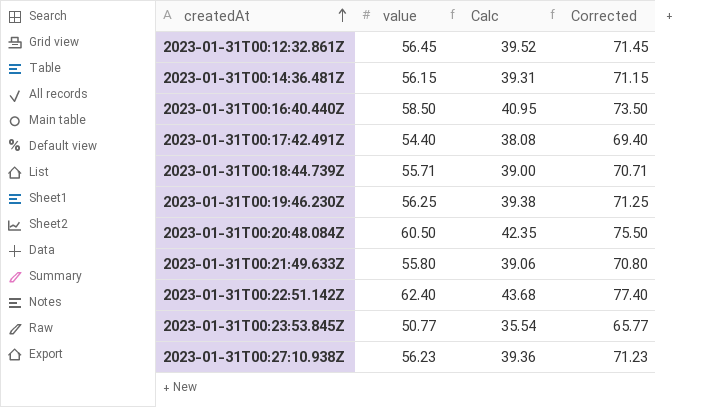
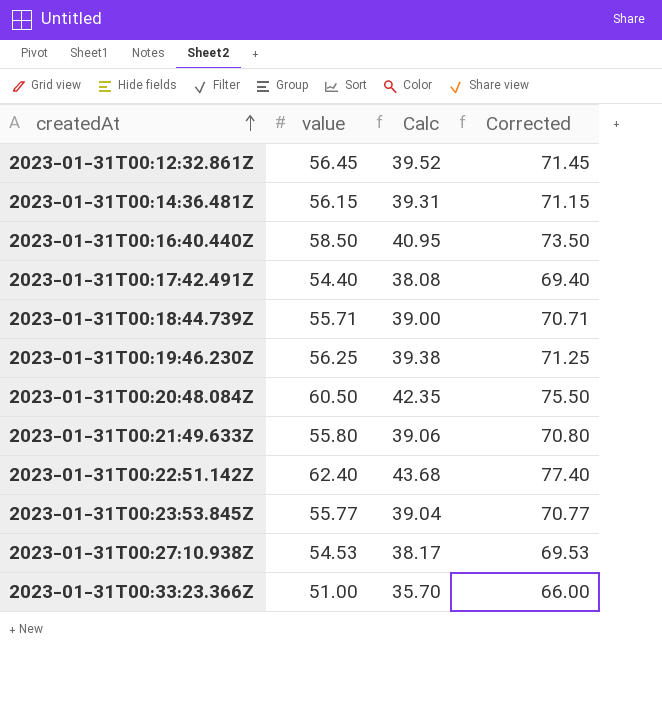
2023-01-31T00:23:53.845Z | value: 50.77 -> 55.77
2023-01-31T00:23:53.845Z | Calc: 35.54 -> 39.04
2023-01-31T00:23:53.845Z | Corrected: 65.77 -> 70.77
2023-01-31T00:27:10.938Z | value: 56.23 -> 54.53
2023-01-31T00:27:10.938Z | Calc: 39.36 -> 38.17
2023-01-31T00:27:10.938Z | Corrected: 71.23 -> 69.53
row 2023-01-31T00:33:23.366Z: none -> 51.00 | 35.70 | 66.00

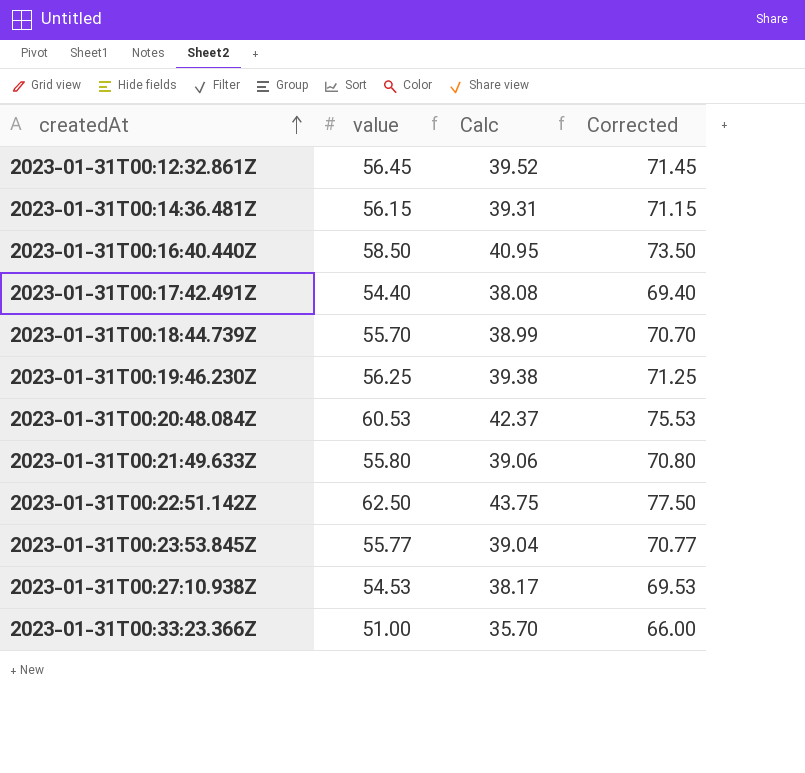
2023-01-31T00:18:44.739Z | value: 55.71 -> 55.70
2023-01-31T00:18:44.739Z | Calc: 39.00 -> 38.99
2023-01-31T00:18:44.739Z | Corrected: 70.71 -> 70.70
2023-01-31T00:20:48.084Z | value: 60.50 -> 60.53
2023-01-31T00:20:48.084Z | Calc: 42.35 -> 42.37
2023-01-31T00:20:48.084Z | Corrected: 75.50 -> 75.53
2023-01-31T00:22:51.142Z | value: 62.40 -> 62.50
2023-01-31T00:22:51.142Z | Calc: 43.68 -> 43.75
2023-01-31T00:22:51.142Z | Corrected: 77.40 -> 77.50

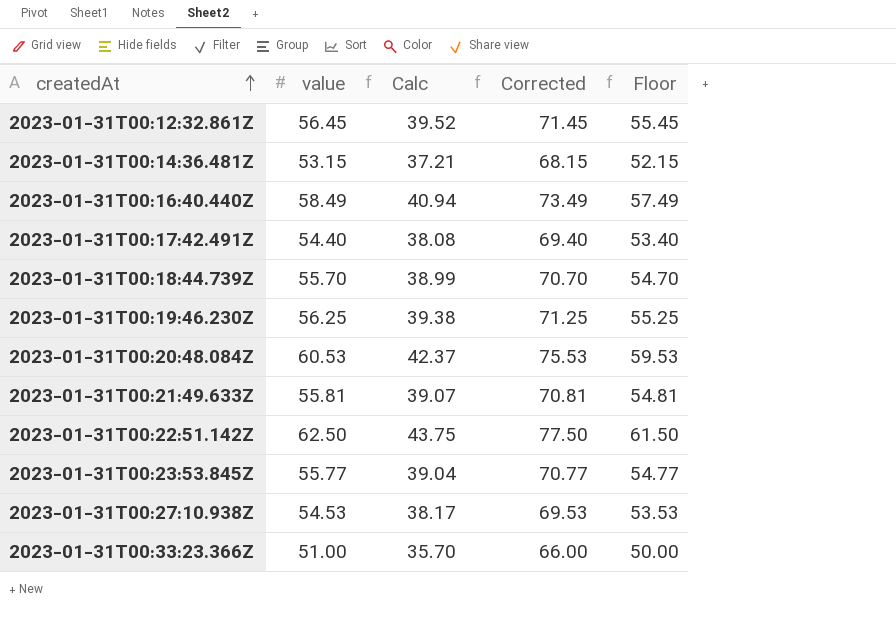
column Floor | formula: none -> [value] - 1
2023-01-31T00:14:36.481Z | value: 56.15 -> 53.15
2023-01-31T00:14:36.481Z | Calc: 39.31 -> 37.21
2023-01-31T00:14:36.481Z | Corrected: 71.15 -> 68.15
2023-01-31T00:16:40.440Z | value: 58.50 -> 58.49
2023-01-31T00:16:40.440Z | Calc: 40.95 -> 40.94
2023-01-31T00:16:40.440Z | Corrected: 73.50 -> 73.49
2023-01-31T00:21:49.633Z | value: 55.80 -> 55.81
2023-01-31T00:21:49.633Z | Calc: 39.06 -> 39.07
2023-01-31T00:21:49.633Z | Corrected: 70.80 -> 70.81

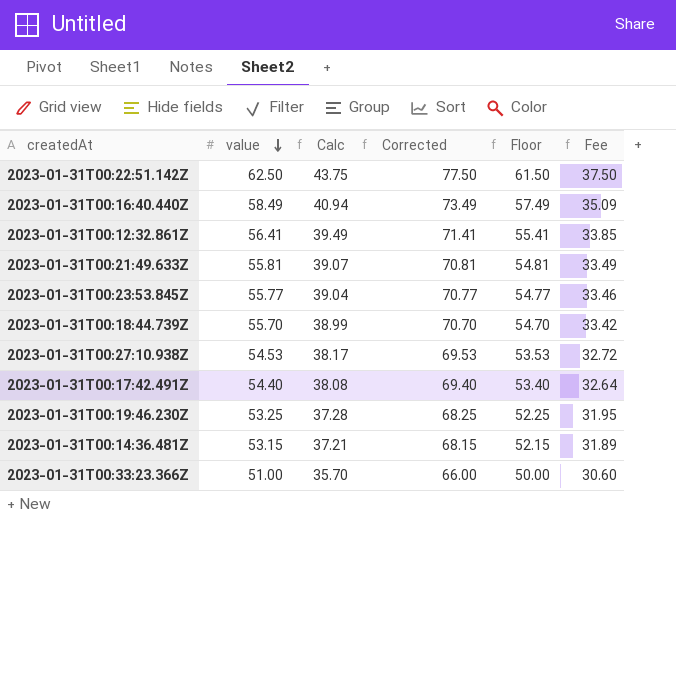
row order: createdAt ascending -> value descending
column Fee | formula: none -> [value] * 0.6
row 2023-01-31T00:20:48.084Z: 60.53 | 42.37 | 75.53 | 59.53 -> none
2023-01-31T00:12:32.861Z | value: 56.45 -> 56.41
2023-01-31T00:12:32.861Z | Calc: 39.52 -> 39.49
2023-01-31T00:12:32.861Z | Corrected: 71.45 -> 71.41
2023-01-31T00:12:32.861Z | Floor: 55.45 -> 55.41
2023-01-31T00:19:46.230Z | value: 56.25 -> 53.25
2023-01-31T00:19:46.230Z | Calc: 39.38 -> 37.28
2023-01-31T00:19:46.230Z | Corrected: 71.25 -> 68.25
2023-01-31T00:19:46.230Z | Floor: 55.25 -> 52.25

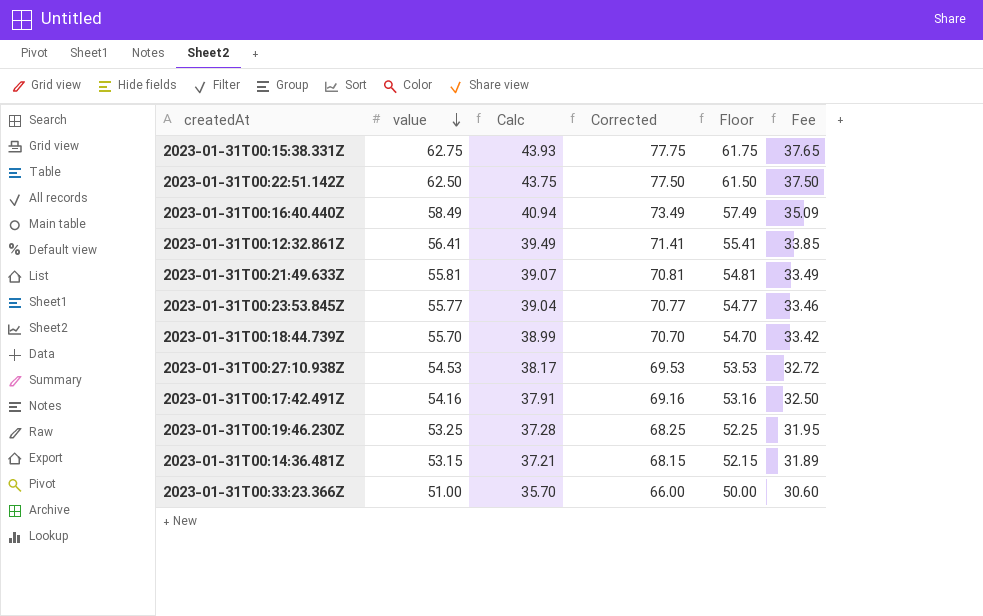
row 2023-01-31T00:15:38.331Z: none -> 62.75 | 43.93 | 77.75 | 61.75 | 37.65
2023-01-31T00:17:42.491Z | value: 54.40 -> 54.16
2023-01-31T00:17:42.491Z | Calc: 38.08 -> 37.91
2023-01-31T00:17:42.491Z | Corrected: 69.40 -> 69.16
2023-01-31T00:17:42.491Z | Floor: 53.40 -> 53.16
2023-01-31T00:17:42.491Z | Fee: 32.64 -> 32.50

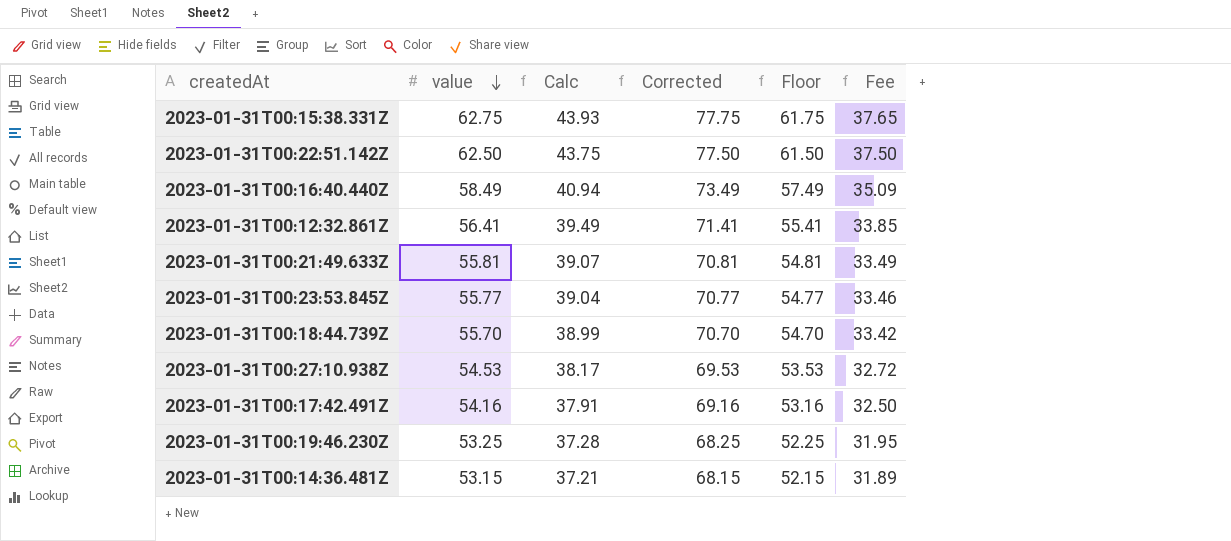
row 2023-01-31T00:33:23.366Z: 51.00 | 35.70 | 66.00 | 50.00 | 30.60 -> none

